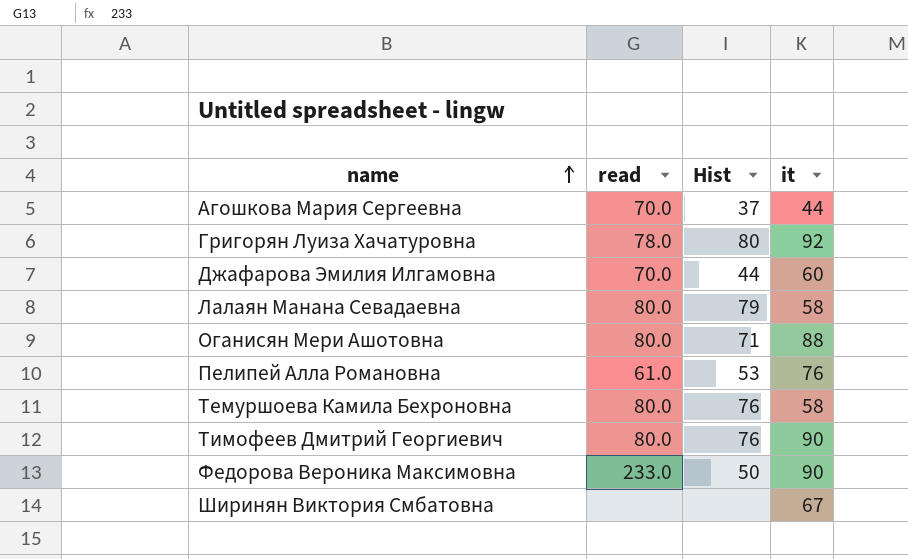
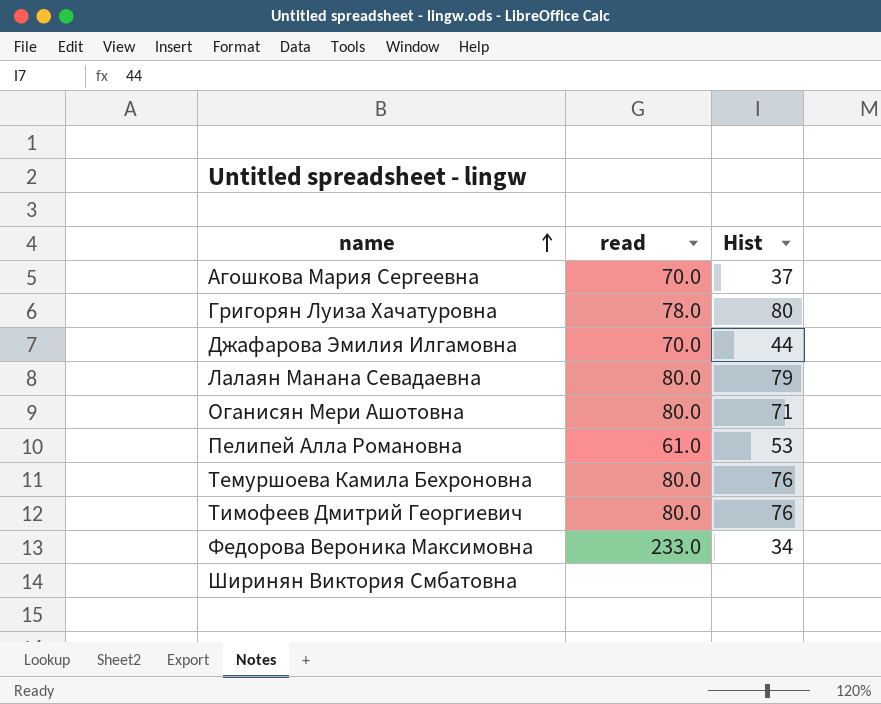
column it | position: 4 -> none
Федорова Вероника Максимовна | Hist: 50 -> 34

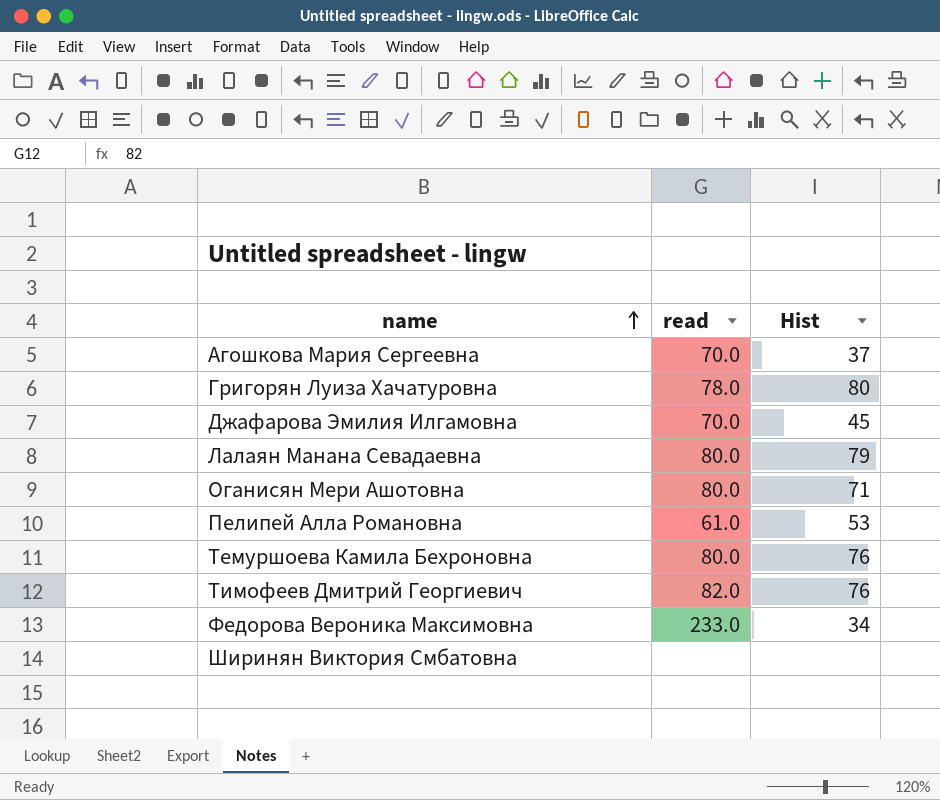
Джафарова Эмилия Илгамовна | Hist: 44 -> 45
Тимофеев Дмитрий Георгиевич | read: 80.0 -> 82.0

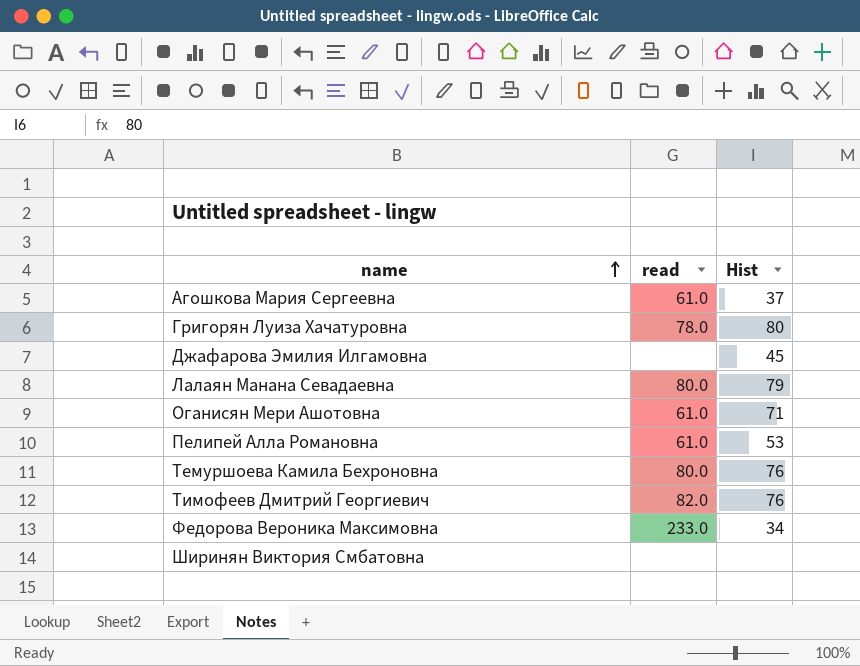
Агошкова Мария Сергеевна | read: 70.0 -> 61.0
Джафарова Эмилия Илгамовна | read: 70.0 -> none
Оганисян Мери Ашотовна | read: 80.0 -> 61.0

